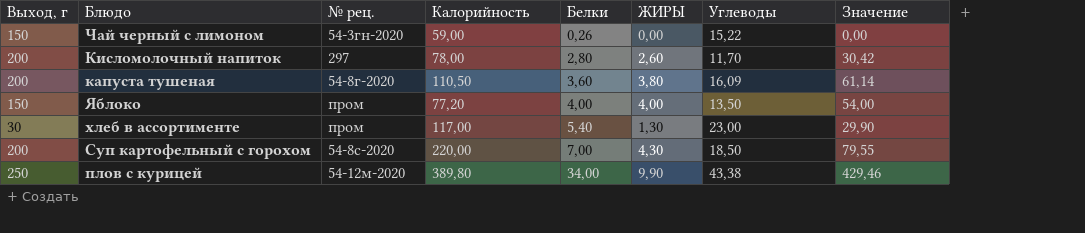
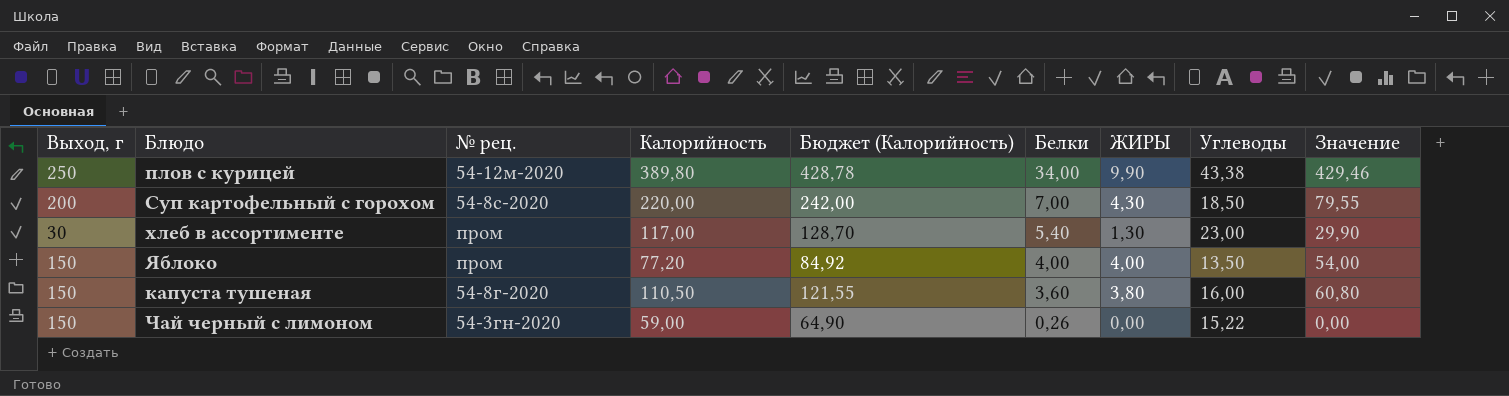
row order: Белки ascending -> Белки descending
column Бюджет (Калорийность) | formula: none -> [Калорийность] * 1,1
row Кисломолочный напиток: 200 | 297 | 78,00 | 2,80 | 2,60 | 11,70 | 30,42 -> none
капуста тушеная | Выход, г: 200 -> 150
капуста тушеная | Углеводы: 16,09 -> 16,00
капуста тушеная | Значение: 61,14 -> 60,80

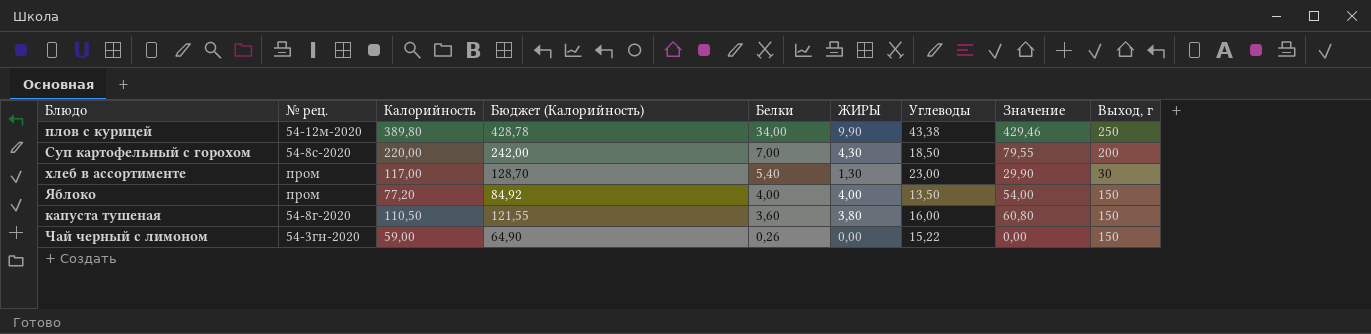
column Выход, г | position: 1 -> 9

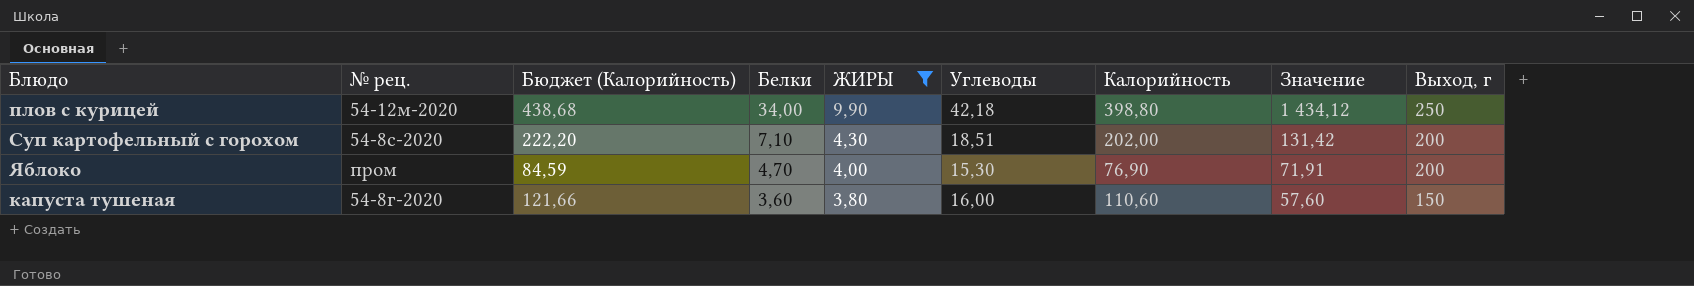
filter: none -> ЖИРЫ >= 3,80
column Калорийность | position: 3 -> 7
column Значение | formula: [ЖИРЫ] * [Углеводы] -> [Белки] * [Углеводы]
плов с курицей | Бюджет (Калорийность): 428,78 -> 438,68
плов с курицей | Углеводы: 43,38 -> 42,18
плов с курицей | Калорийность: 389,80 -> 398,80
Суп картофельный с горохом | Бюджет (Калорийность): 242,00 -> 222,20
Суп картофельный с горохом | Белки: 7,00 -> 7,10
Суп картофельный с горохом | Углеводы: 18,50 -> 18,51
Суп картофельный с горохом | Калорийность: 220,00 -> 202,00
Яблоко | Бюджет (Калорийность): 84,92 -> 84,59
Яблоко | Белки: 4,00 -> 4,70
Яблоко | Углеводы: 13,50 -> 15,30
Яблоко | Калорийность: 77,20 -> 76,90
Яблоко | Выход, г: 150 -> 200
капуста тушеная | Бюджет (Калорийность): 121,55 -> 121,66
капуста тушеная | Калорийность: 110,50 -> 110,60

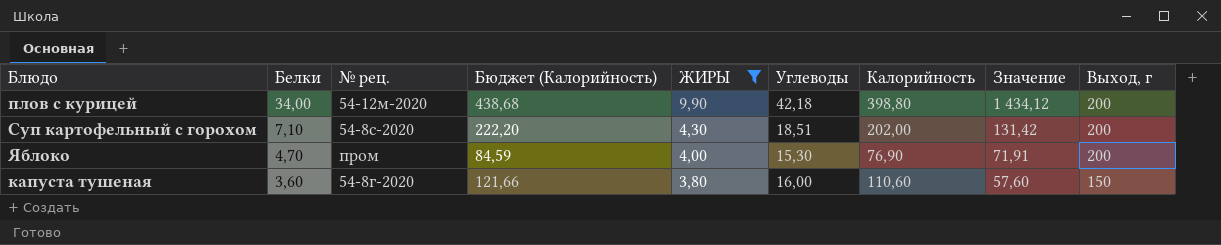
column Белки | position: 4 -> 2
плов с курицей | Выход, г: 250 -> 200

